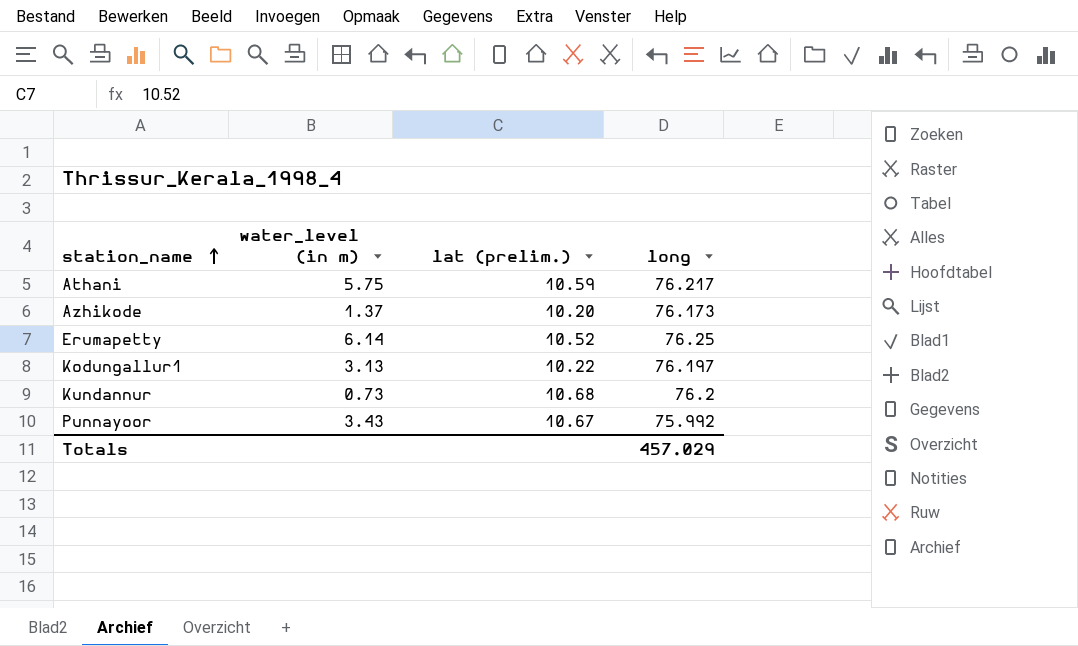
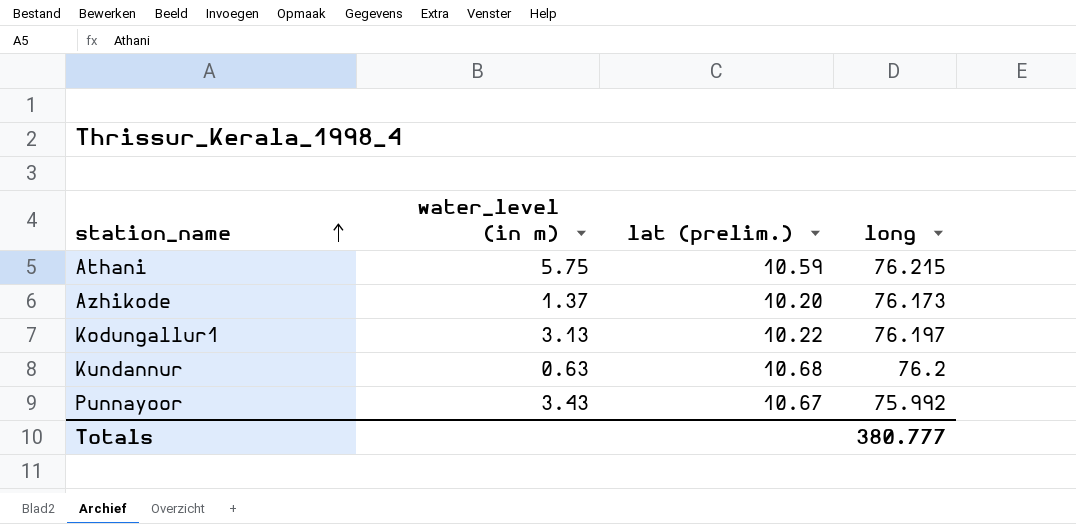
row Erumapetty: 6.14 | 10.52 | 76.25 -> none
Athani | long: 76.217 -> 76.215
Kundannur | water_level (in m): 0.73 -> 0.63
Totals | long: 457.029 -> 380.777

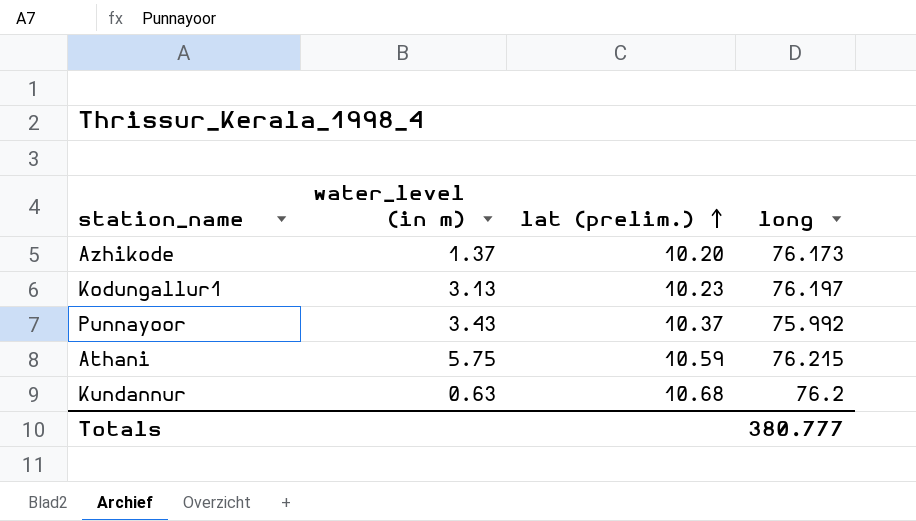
row order: station_name ascending -> lat (prelim.) ascending
Kodungallur1 | lat (prelim.): 10.22 -> 10.23
Punnayoor | lat (prelim.): 10.67 -> 10.37

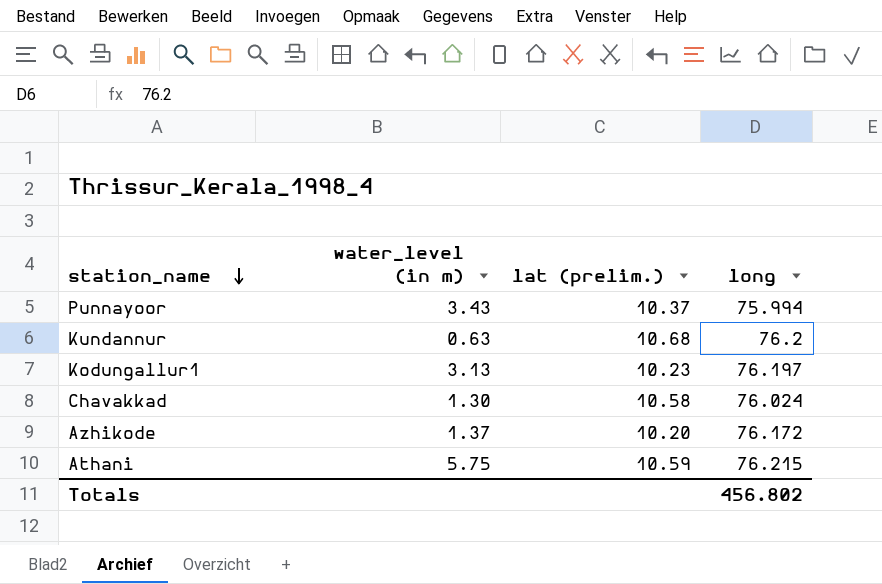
row order: lat (prelim.) ascending -> station_name descending
Punnayoor | long: 75.992 -> 75.994
row Chavakkad: none -> 1.30 | 10.58 | 76.024
Azhikode | long: 76.173 -> 76.172
Totals | long: 380.777 -> 456.802

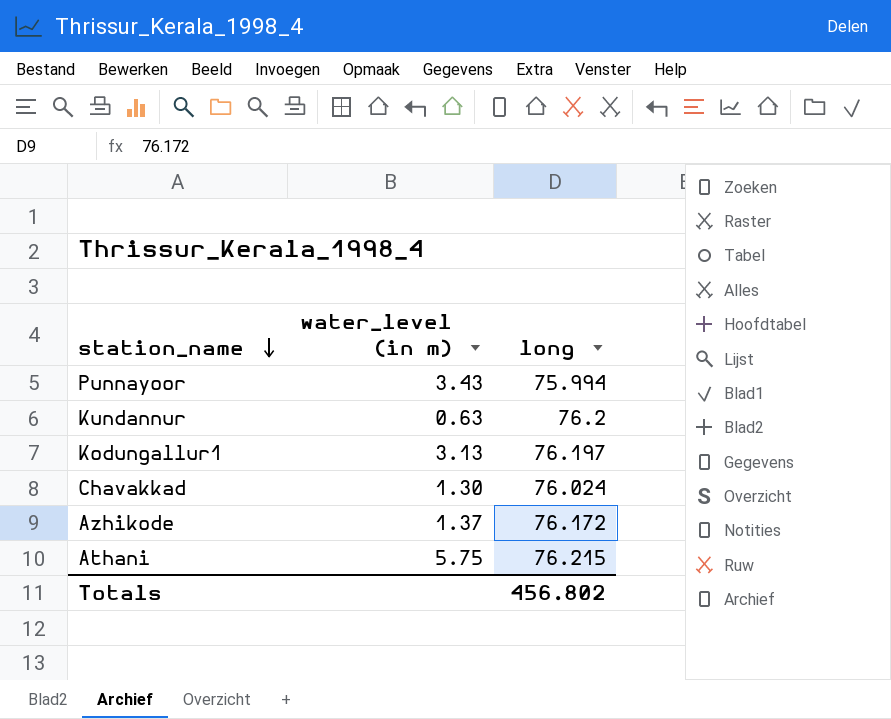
column lat (prelim.) | position: 3 -> none

